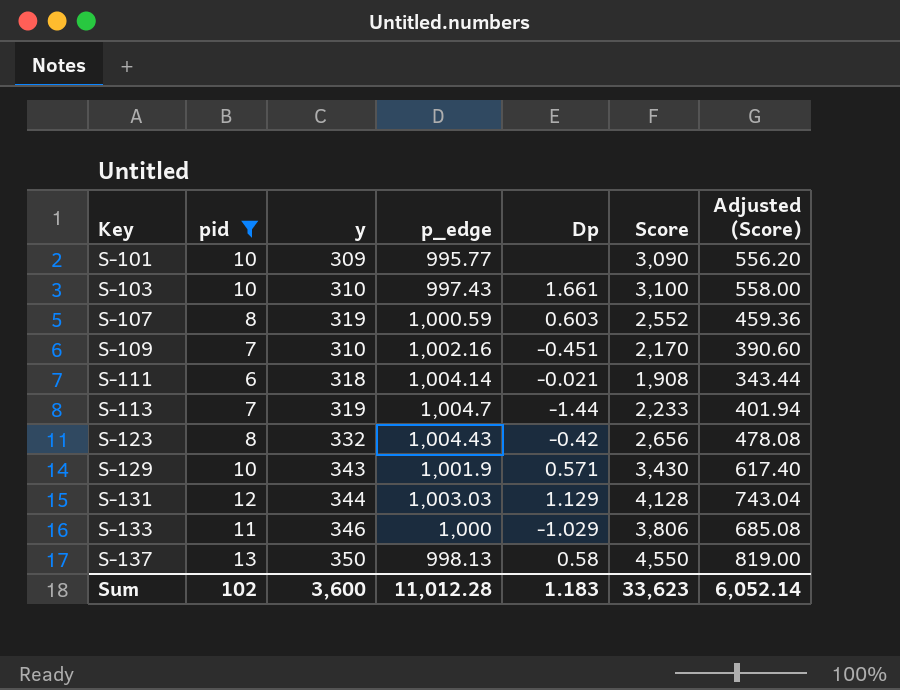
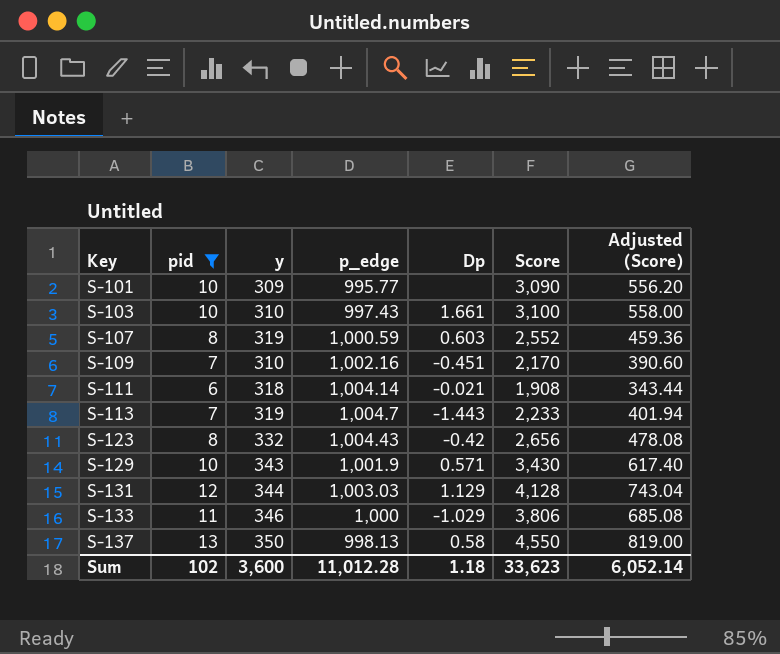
S-113 | Dp: -1.44 -> -1.443
Sum | Dp: 1.183 -> 1.18

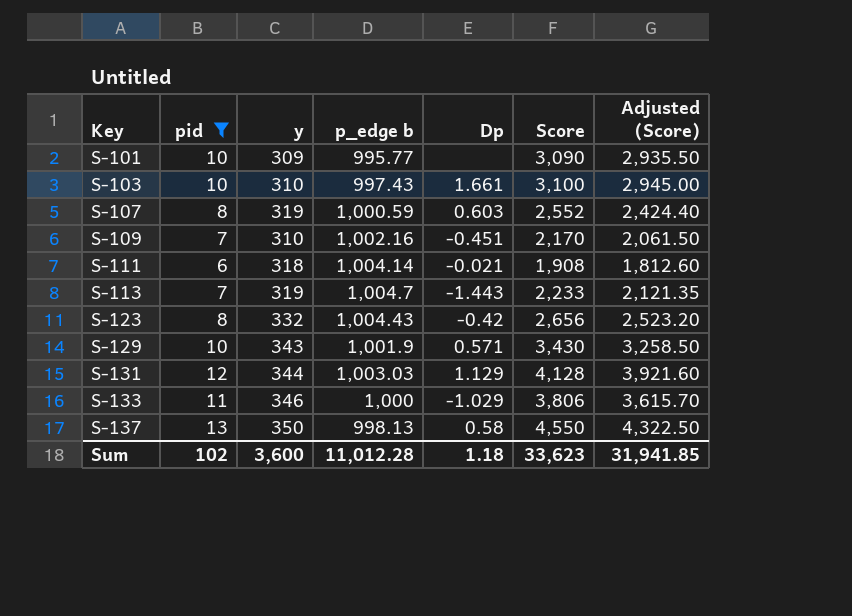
column name: p_edge -> p_edge b
column Adjusted (Score) | formula: [Score] * 0.18 -> [Score] * 0.95
Sum | Adjusted (Score): 6,052.14 -> 31,941.85

